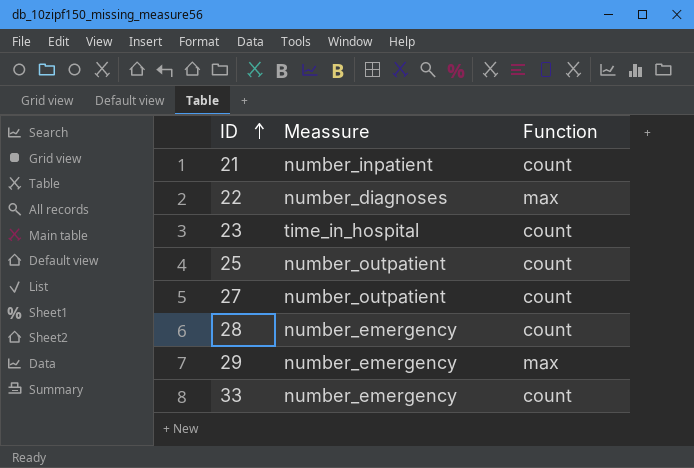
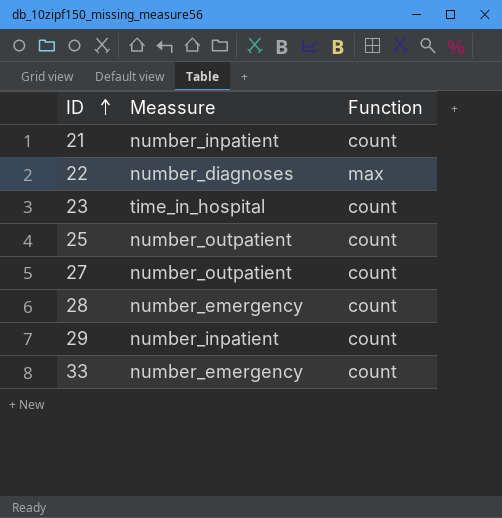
29 | Meassure: number_emergency -> number_inpatient
29 | Function: max -> count

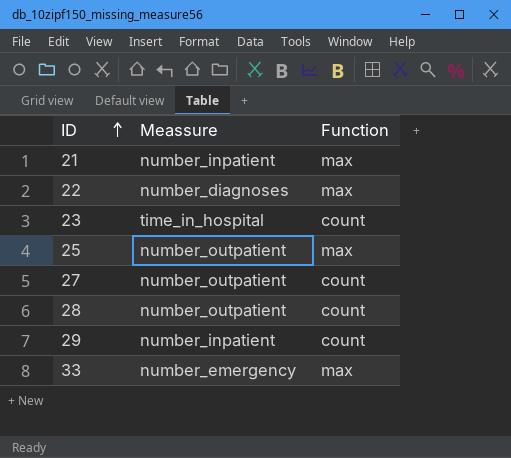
21 | Function: count -> max
25 | Function: count -> max
28 | Meassure: number_emergency -> number_outpatient
33 | Function: count -> max

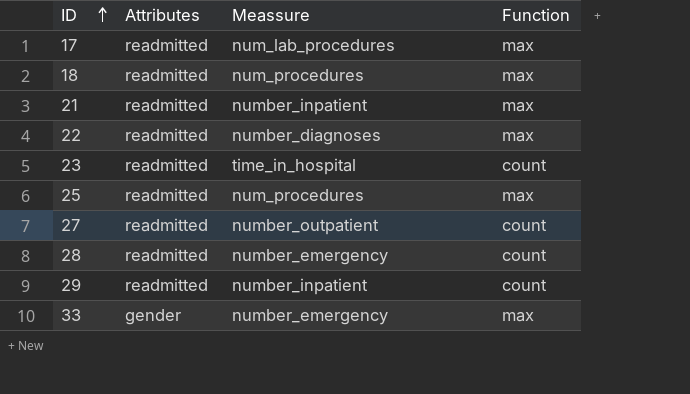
column Attributes | position: none -> 2
row 17: none -> readmitted | num_lab_procedures | max
row 18: none -> readmitted | num_procedures | max
25 | Meassure: number_outpatient -> num_procedures
28 | Meassure: number_outpatient -> number_emergency

